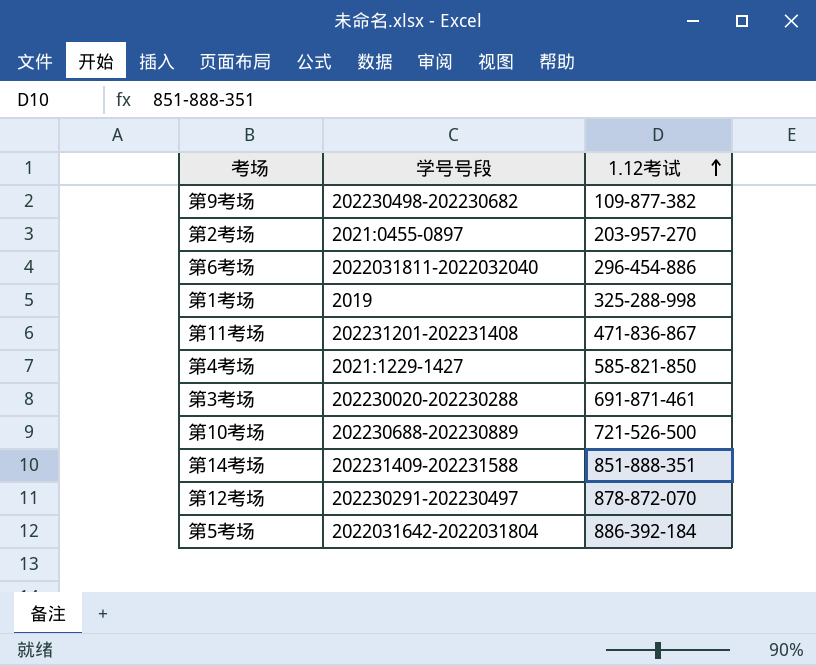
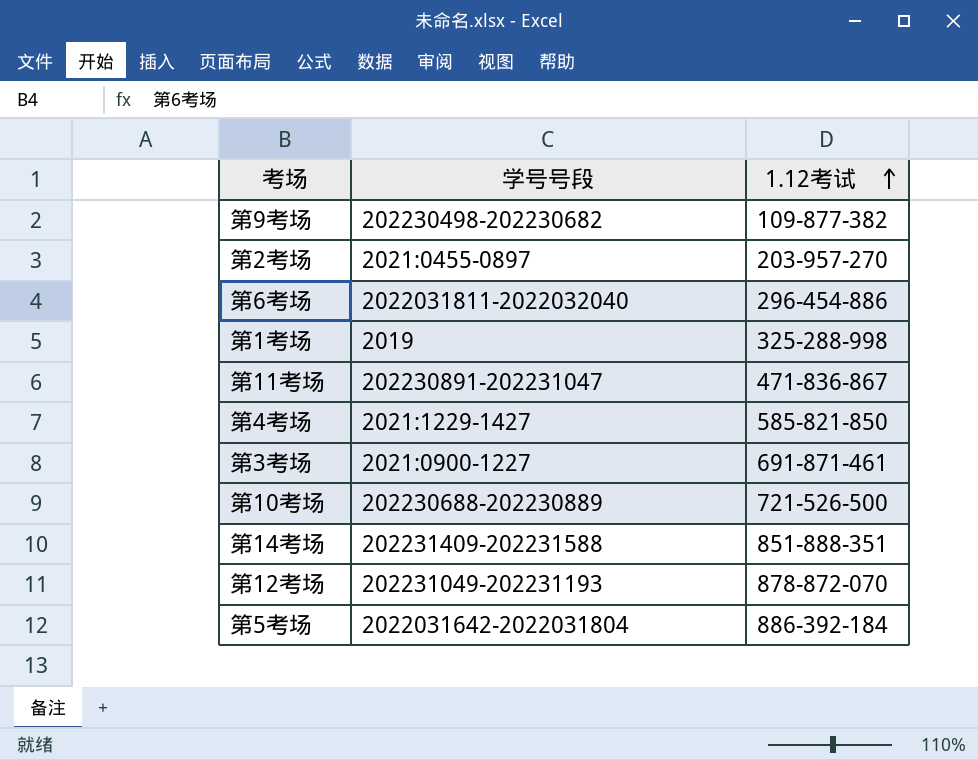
第11考场 | 学号号段: 202231201-202231408 -> 202230891-202231047
第3考场 | 学号号段: 202230020-202230288 -> 2021:0900-1227
第12考场 | 学号号段: 202230291-202230497 -> 202231049-202231193

